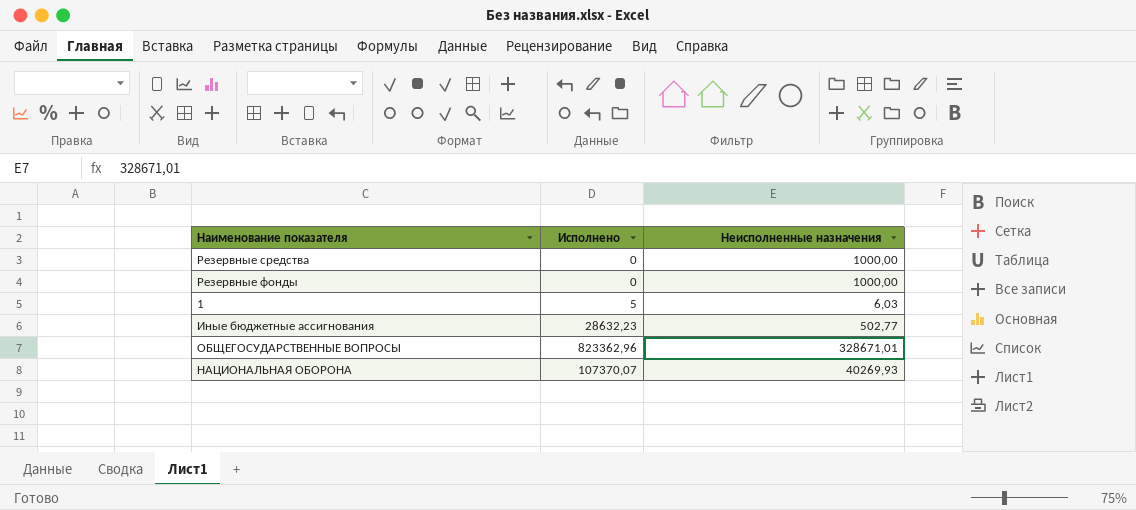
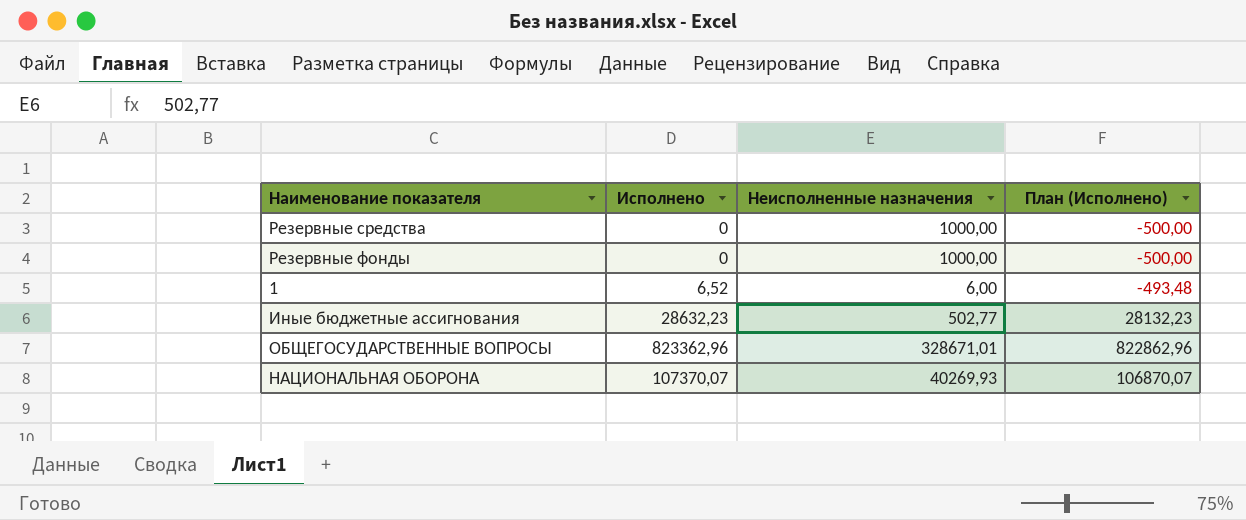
column План (Исполнено) | formula: none -> [Исполнено] - 500
1 | Исполнено: 5 -> 6,52
1 | Неисполненные назначения: 6,03 -> 6,00

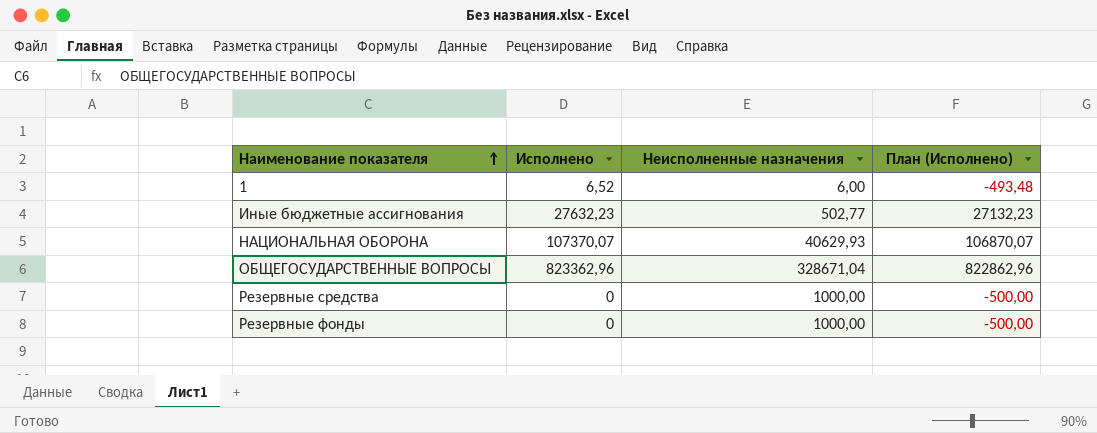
row order: none -> Наименование показателя ascending
Иные бюджетные ассигнования | Исполнено: 28632,23 -> 27632,23
Иные бюджетные ассигнования | План (Исполнено): 28132,23 -> 27132,23
НАЦИОНАЛЬНАЯ ОБОРОНА | Неисполненные назначения: 40269,93 -> 40629,93
ОБЩЕГОСУДАРСТВЕННЫЕ ВОПРОСЫ | Неисполненные назначения: 328671,01 -> 328671,04

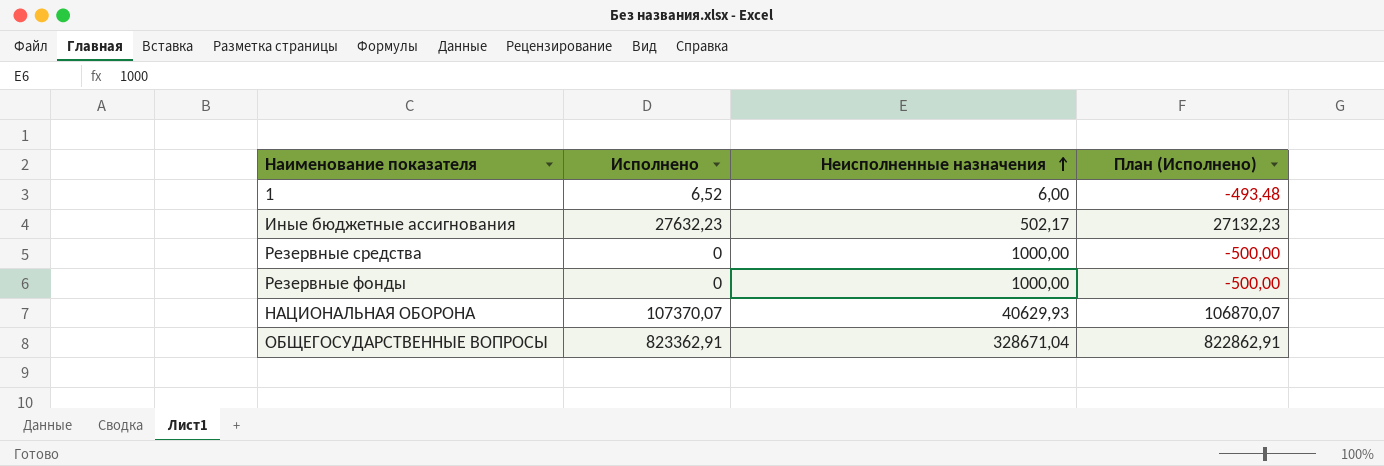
row order: Наименование показателя ascending -> Неисполненные назначения ascending
Иные бюджетные ассигнования | Неисполненные назначения: 502,77 -> 502,17
ОБЩЕГОСУДАРСТВЕННЫЕ ВОПРОСЫ | Исполнено: 823362,96 -> 823362,91
ОБЩЕГОСУДАРСТВЕННЫЕ ВОПРОСЫ | План (Исполнено): 822862,96 -> 822862,91

